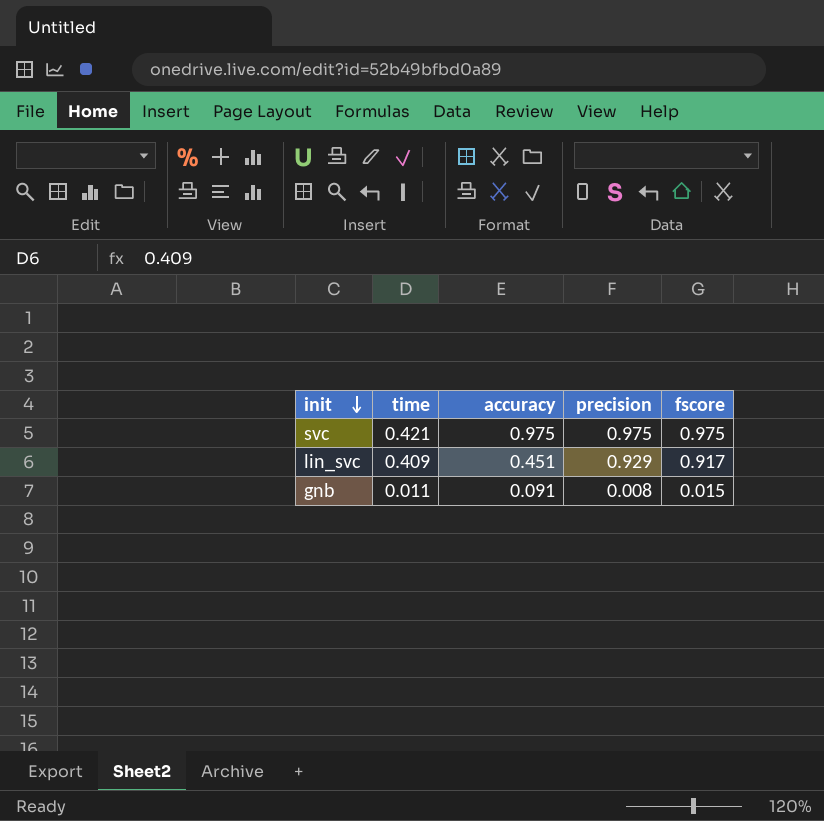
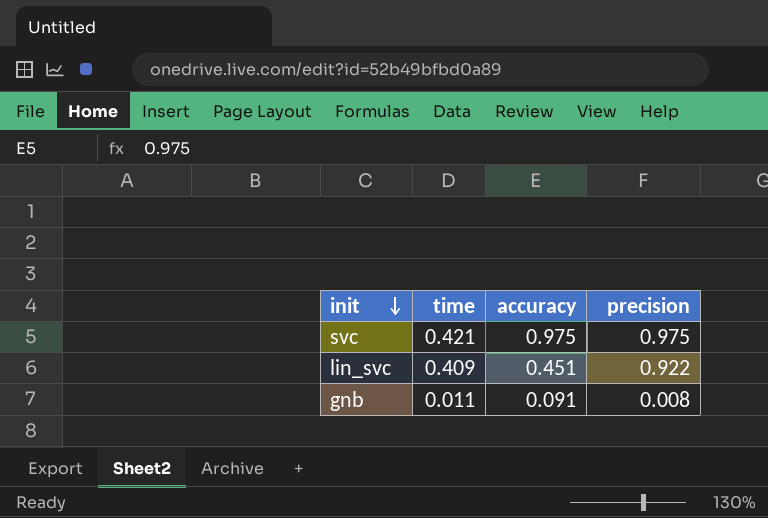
column fscore | position: 5 -> none
lin_svc | precision: 0.929 -> 0.922

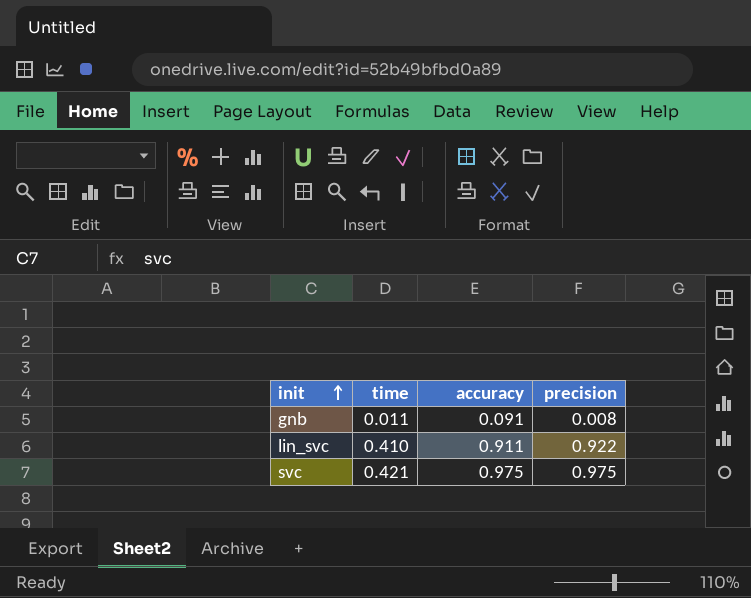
row order: init descending -> init ascending
lin_svc | time: 0.409 -> 0.410
lin_svc | accuracy: 0.451 -> 0.911

